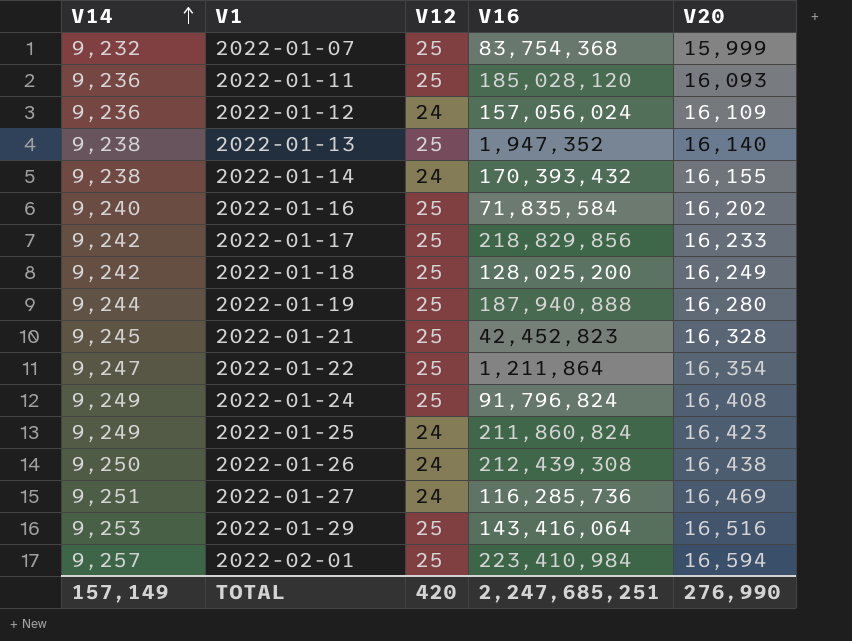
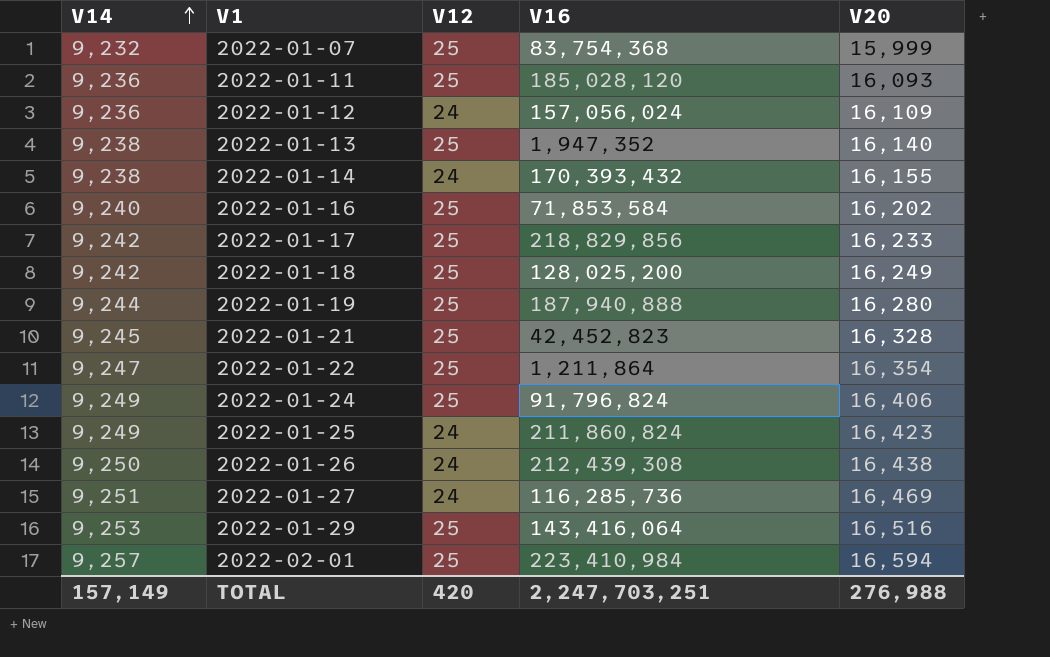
2022-01-16 | V16: 71,835,584 -> 71,853,584
2022-01-24 | V20: 16,408 -> 16,406
TOTAL | V16: 2,247,685,251 -> 2,247,703,251
TOTAL | V20: 276,990 -> 276,988

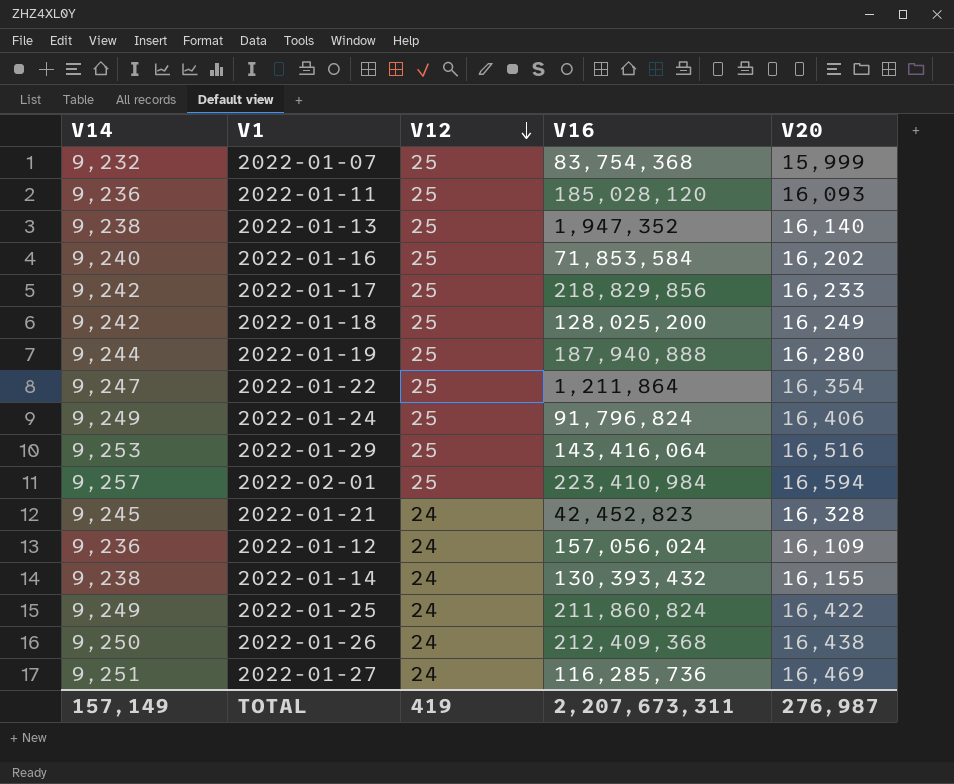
row order: V14 ascending -> V12 descending
2022-01-21 | V12: 25 -> 24
2022-01-14 | V16: 170,393,432 -> 130,393,432
2022-01-25 | V20: 16,423 -> 16,422
2022-01-26 | V16: 212,439,308 -> 212,409,368
TOTAL | V12: 420 -> 419
TOTAL | V16: 2,247,703,251 -> 2,207,673,311
TOTAL | V20: 276,988 -> 276,987

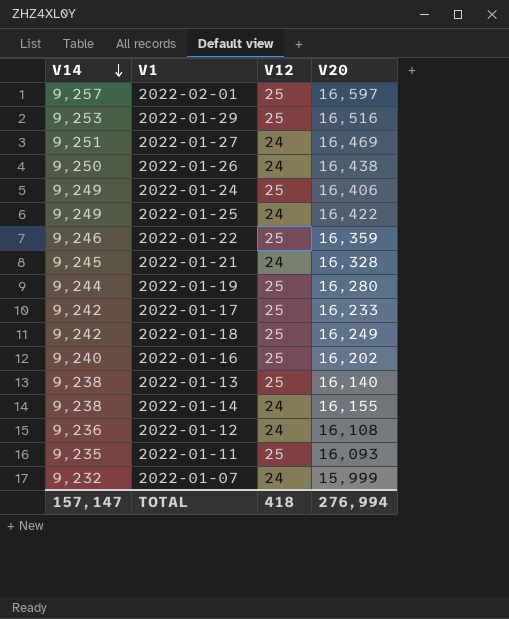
row order: V12 descending -> V14 descending
column V16 | position: 4 -> none
2022-02-01 | V20: 16,594 -> 16,597
2022-01-22 | V14: 9,247 -> 9,246
2022-01-22 | V20: 16,354 -> 16,359
2022-01-12 | V20: 16,109 -> 16,108
2022-01-11 | V14: 9,236 -> 9,235
2022-01-07 | V12: 25 -> 24
TOTAL | V14: 157,149 -> 157,147
TOTAL | V12: 419 -> 418
TOTAL | V20: 276,987 -> 276,994

